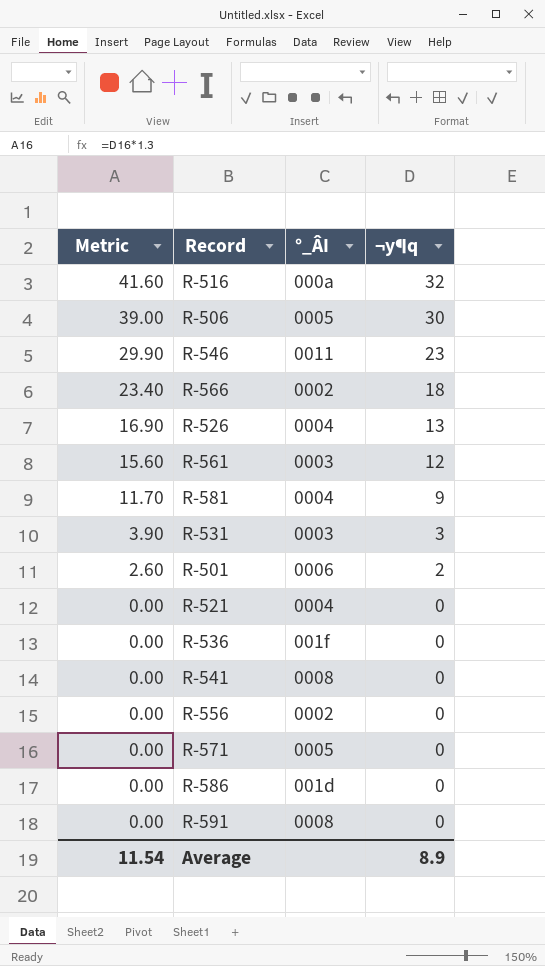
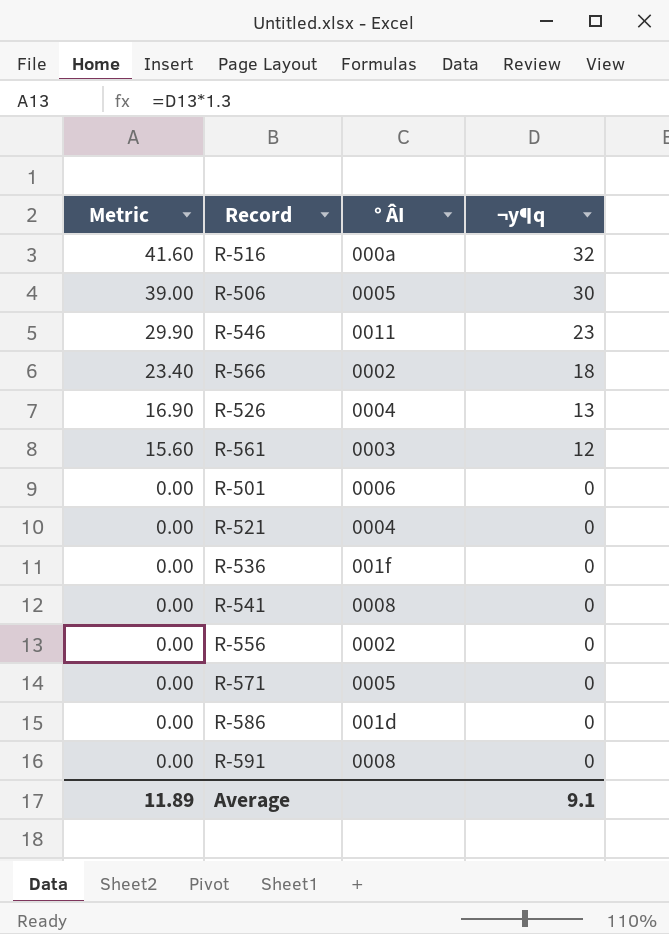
column name: °_ÂI -> ° ÂI
row R-581: 11.70 | 0004 | 9 -> none
row R-531: 3.90 | 0003 | 3 -> none
R-501 | Metric: 2.60 -> 0.00
R-501 | ¬y¶q: 2 -> 0
Average | Metric: 11.54 -> 11.89
Average | ¬y¶q: 8.9 -> 9.1

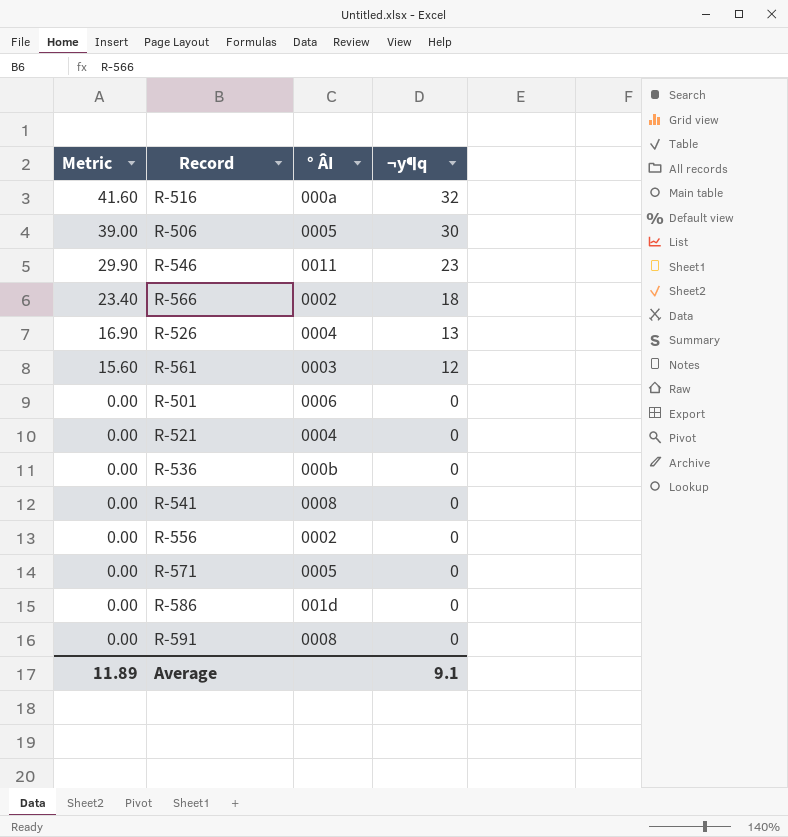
R-536 | ° ÂI: 001f -> 000b

